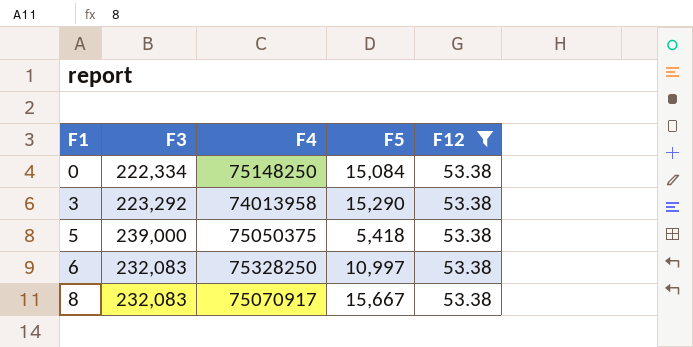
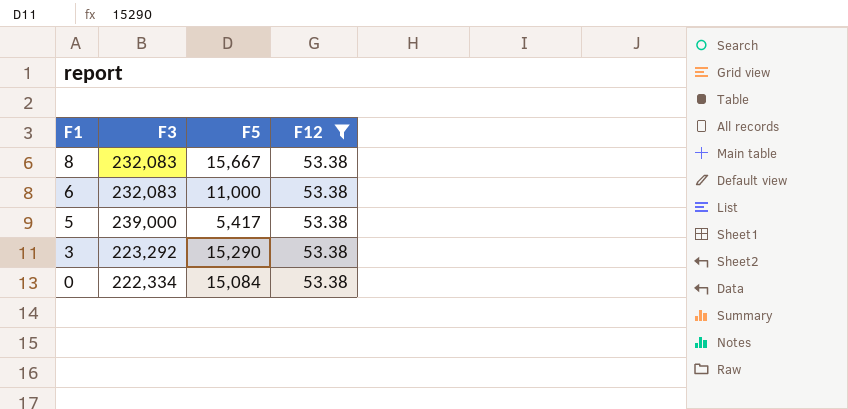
row order: F1 ascending -> F1 descending
column F4 | position: 3 -> none
6 | F5: 10,997 -> 11,000
5 | F5: 5,418 -> 5,417

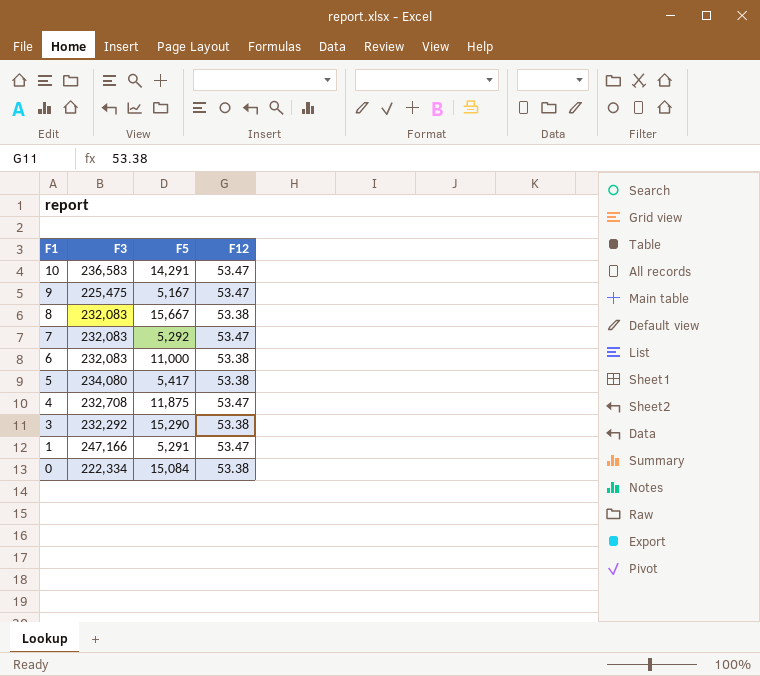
filter: F12 = 53.38 -> none
5 | F3: 239,000 -> 234,080
3 | F3: 223,292 -> 232,292

